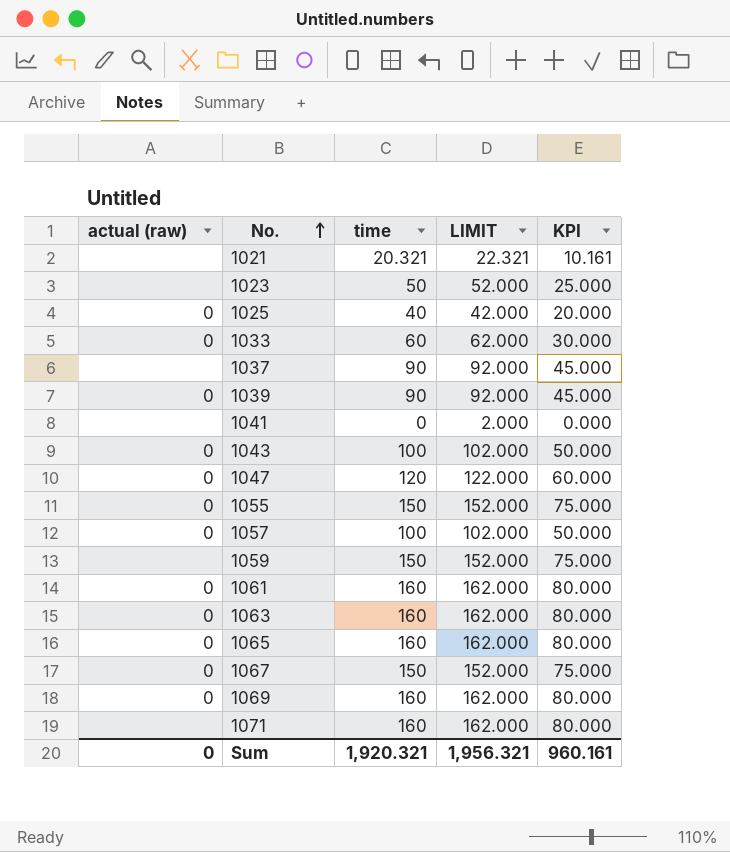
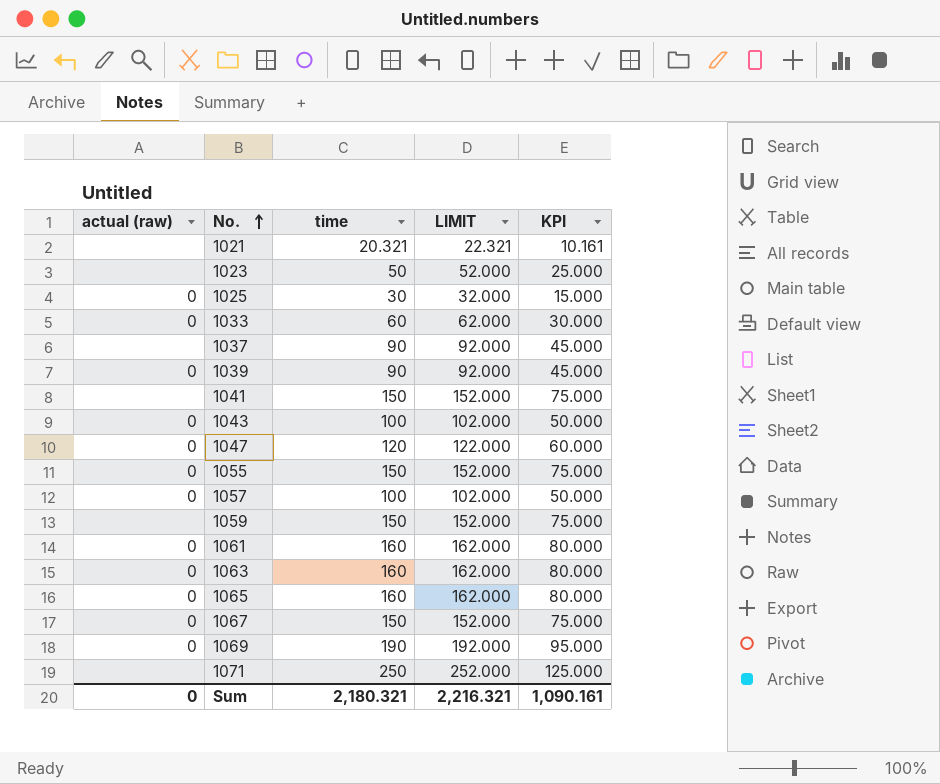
1025 | time: 40 -> 30
1025 | LIMIT: 42.000 -> 32.000
1025 | KPI: 20.000 -> 15.000
1041 | time: 0 -> 150
1041 | LIMIT: 2.000 -> 152.000
1041 | KPI: 0.000 -> 75.000
1069 | time: 160 -> 190
1069 | LIMIT: 162.000 -> 192.000
1069 | KPI: 80.000 -> 95.000
1071 | time: 160 -> 250
1071 | LIMIT: 162.000 -> 252.000
1071 | KPI: 80.000 -> 125.000
Sum | time: 1,920.321 -> 2,180.321
Sum | LIMIT: 1,956.321 -> 2,216.321
Sum | KPI: 960.161 -> 1,090.161

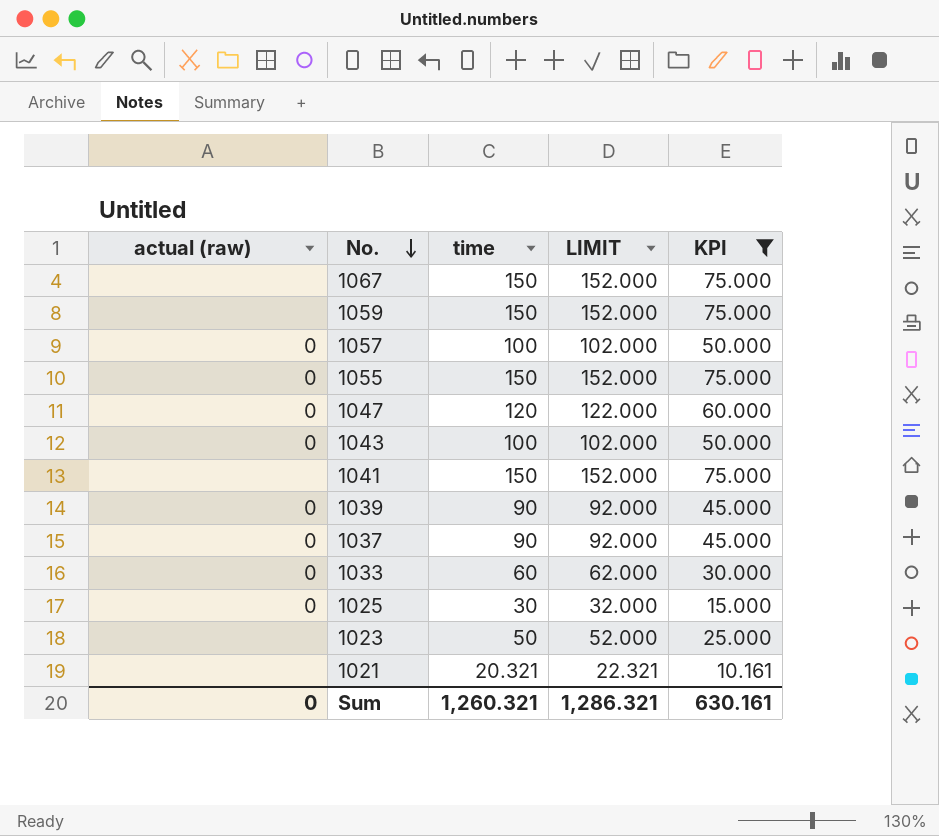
filter: none -> KPI <= 75.000
row order: No. ascending -> No. descending
1067 | actual (raw): 0 -> none
1037 | actual (raw): none -> 0
Sum | time: 2,180.321 -> 1,260.321
Sum | LIMIT: 2,216.321 -> 1,286.321
Sum | KPI: 1,090.161 -> 630.161

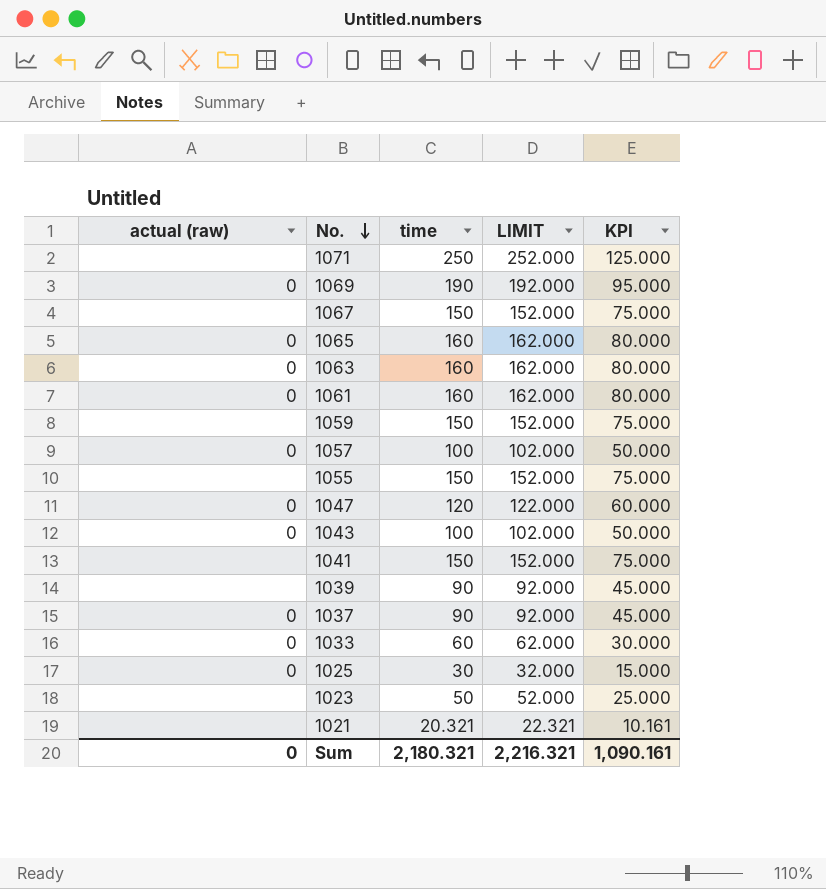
filter: KPI <= 75.000 -> none
1055 | actual (raw): 0 -> none
1039 | actual (raw): 0 -> none
Sum | time: 1,260.321 -> 2,180.321
Sum | LIMIT: 1,286.321 -> 2,216.321
Sum | KPI: 630.161 -> 1,090.161

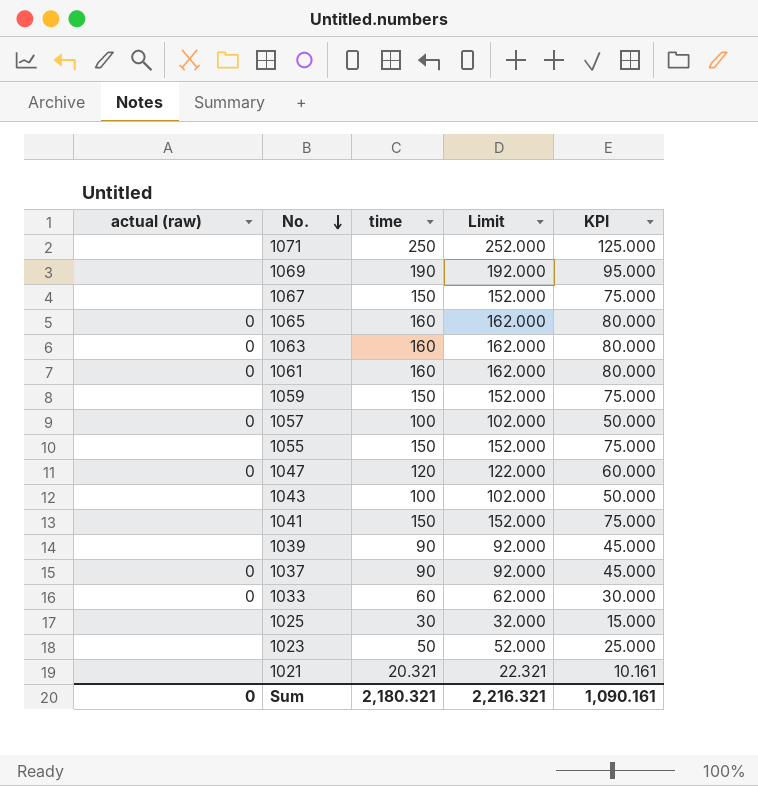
column name: LIMIT -> Limit
1069 | actual (raw): 0 -> none
1043 | actual (raw): 0 -> none
1025 | actual (raw): 0 -> none

